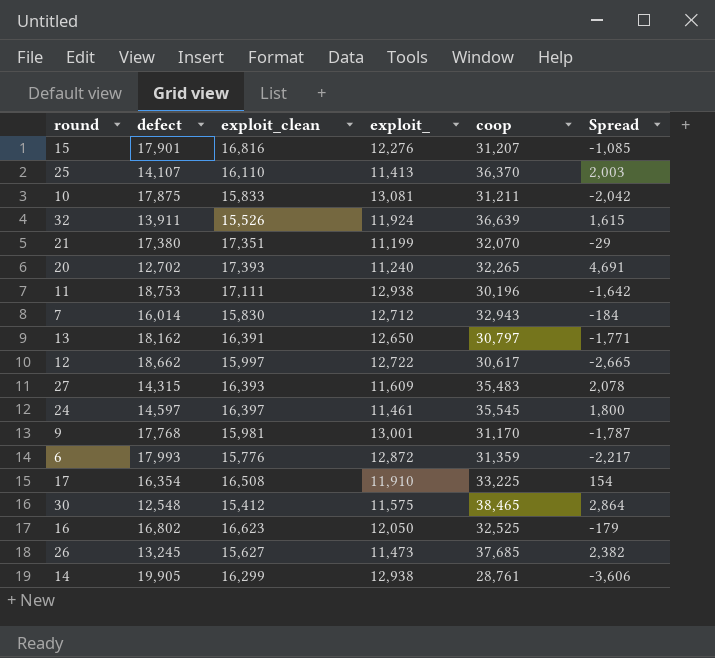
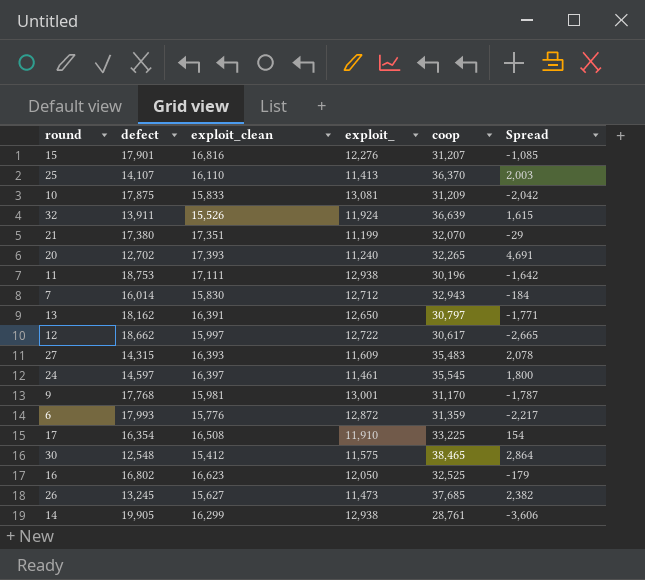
10 | coop: 31,211 -> 31,209

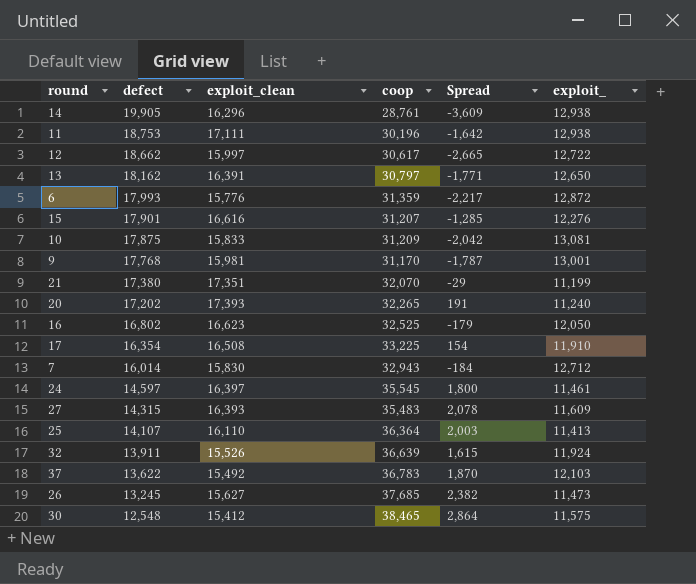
row order: none -> defect descending
column exploit_ | position: 4 -> 6
14 | exploit_clean: 16,299 -> 16,296
14 | Spread: -3,606 -> -3,609
15 | exploit_clean: 16,816 -> 16,616
15 | Spread: -1,085 -> -1,285
20 | defect: 12,702 -> 17,202
20 | Spread: 4,691 -> 191
25 | coop: 36,370 -> 36,364
row 37: none -> 13,622 | 15,492 | 36,783 | 1,870 | 12,103

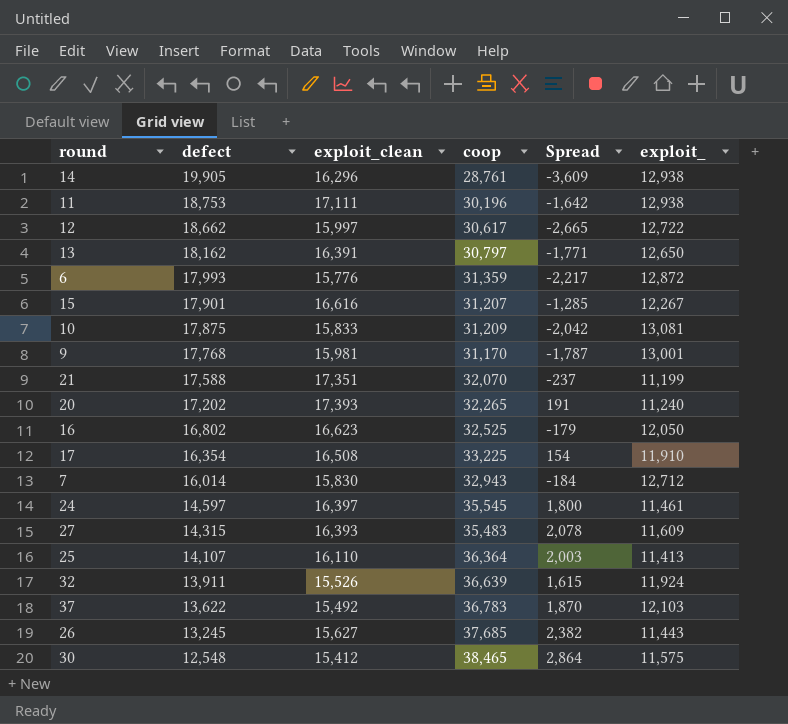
15 | exploit_: 12,276 -> 12,267
21 | defect: 17,380 -> 17,588
21 | Spread: -29 -> -237
26 | exploit_: 11,473 -> 11,443

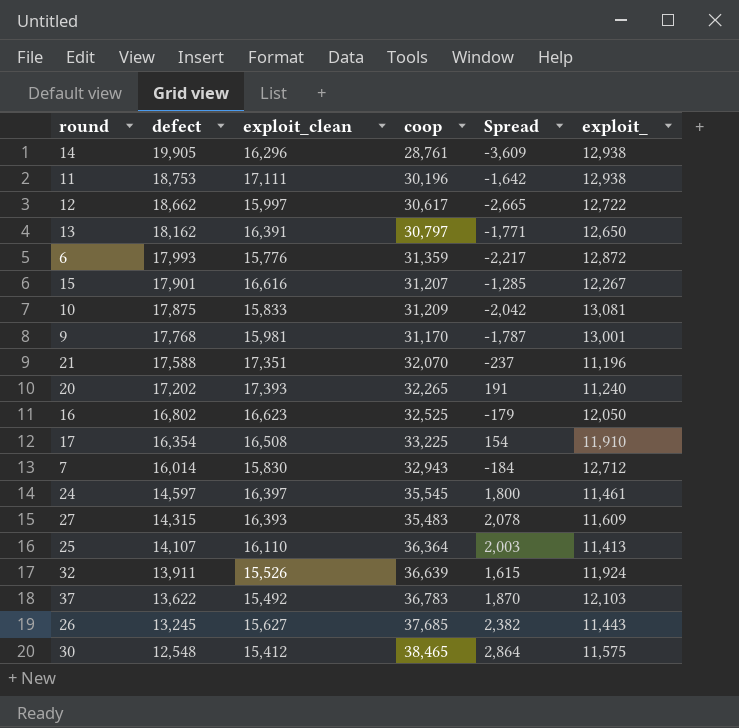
21 | exploit_: 11,199 -> 11,196

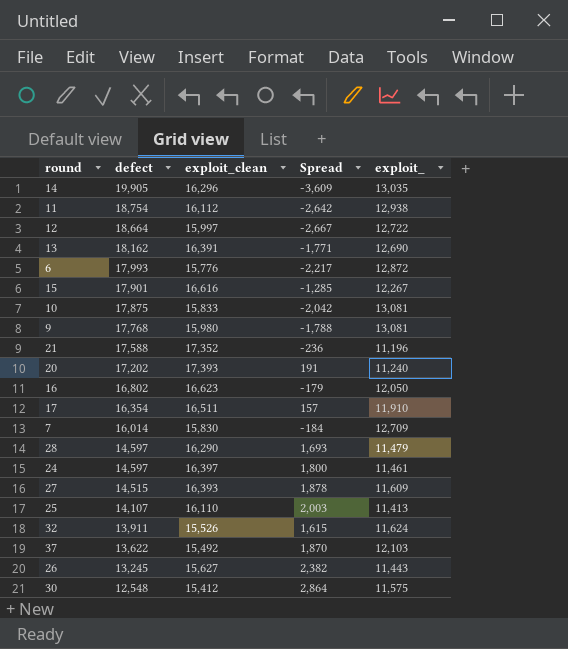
column coop | position: 4 -> none
14 | exploit_: 12,938 -> 13,035
11 | defect: 18,753 -> 18,754
11 | exploit_clean: 17,111 -> 16,112
11 | Spread: -1,642 -> -2,642
12 | defect: 18,662 -> 18,664
12 | Spread: -2,665 -> -2,667
13 | exploit_: 12,650 -> 12,690
9 | exploit_clean: 15,981 -> 15,980
9 | Spread: -1,787 -> -1,788
9 | exploit_: 13,001 -> 13,081
21 | exploit_clean: 17,351 -> 17,352
21 | Spread: -237 -> -236
17 | exploit_clean: 16,508 -> 16,511
17 | Spread: 154 -> 157
7 | exploit_: 12,712 -> 12,709
row 28: none -> 14,597 | 16,290 | 1,693 | 11,479
27 | defect: 14,315 -> 14,515
27 | Spread: 2,078 -> 1,878
32 | exploit_: 11,924 -> 11,624

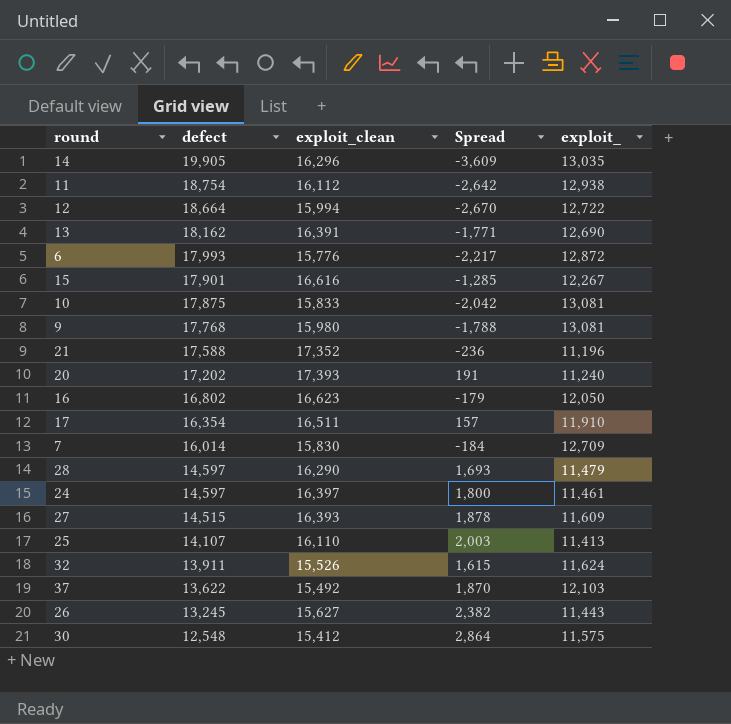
12 | exploit_clean: 15,997 -> 15,994
12 | Spread: -2,667 -> -2,670

